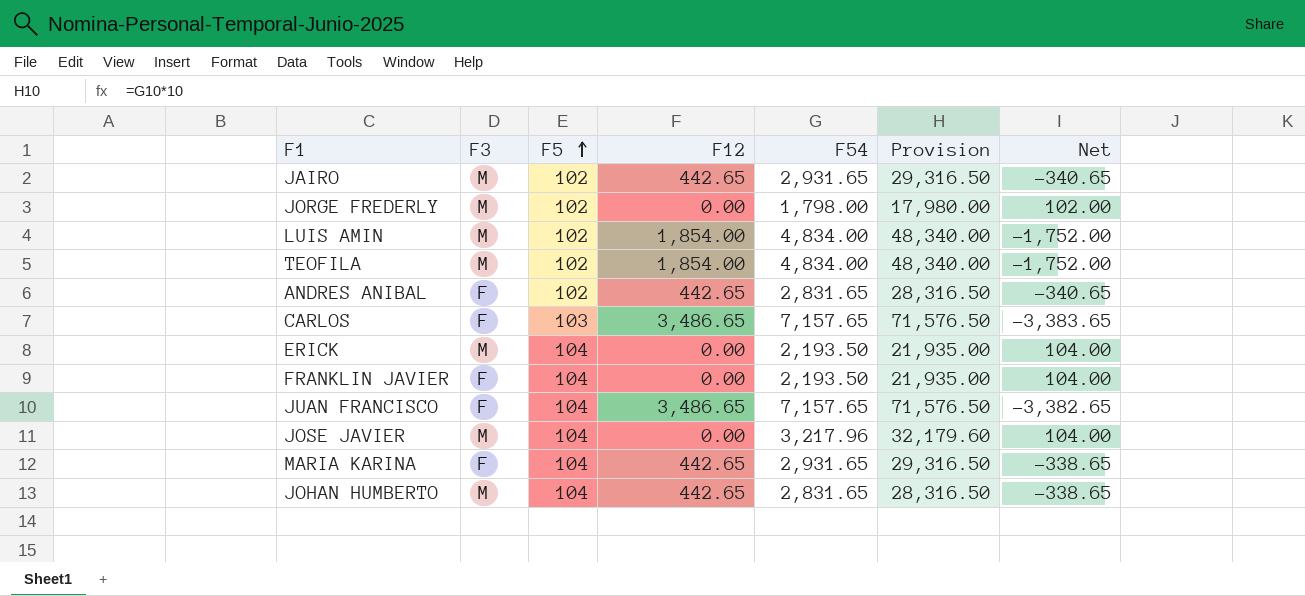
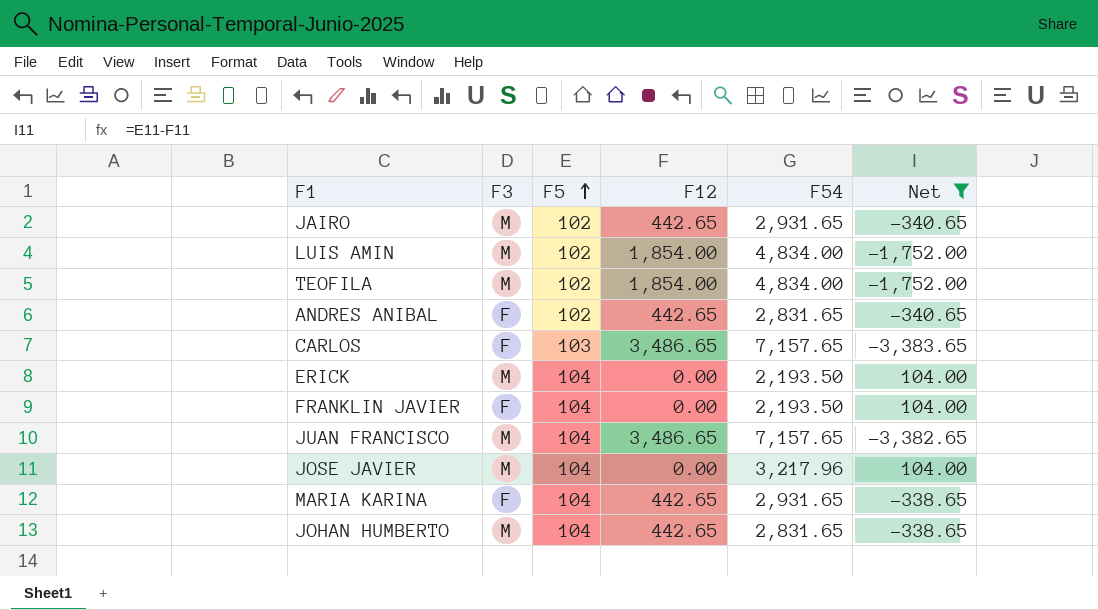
filter: none -> Net != 102.00
column Provision | formula: [F54] * 10 -> none
JUAN FRANCISCO | F3: F -> M

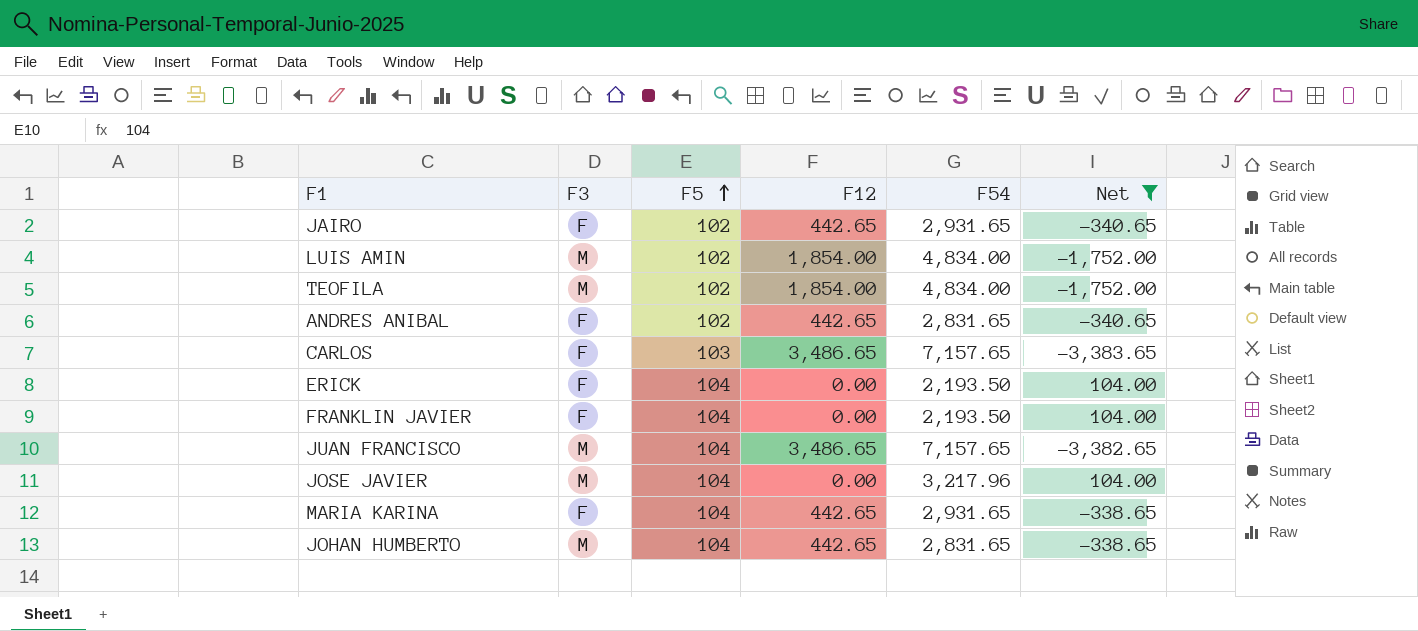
JAIRO | F3: M -> F
ERICK | F3: M -> F

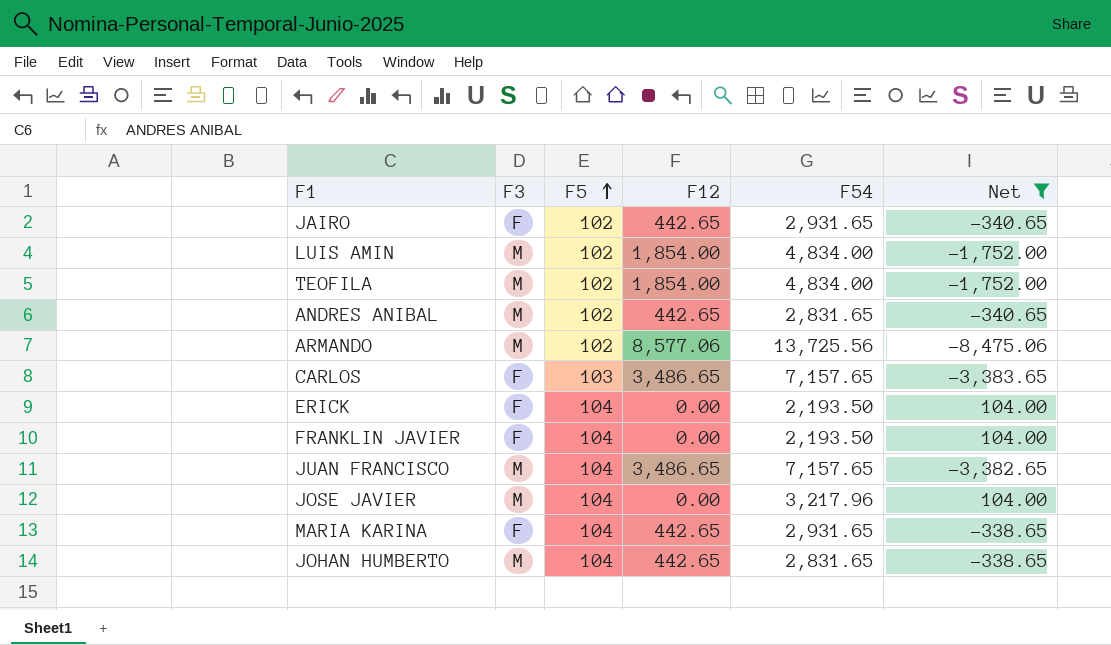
ANDRES ANIBAL | F3: F -> M
row ARMANDO: none -> M | 102 | 8,577.06 | 13,725.56 | -8,475.06

